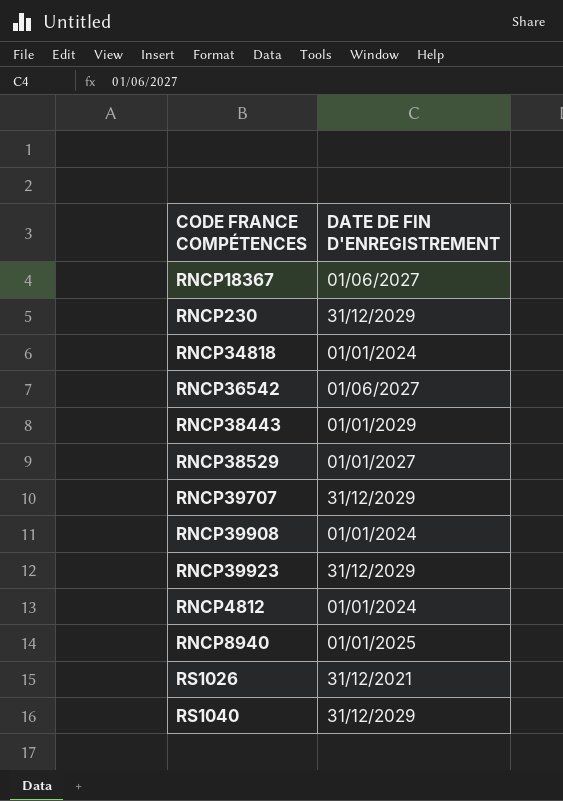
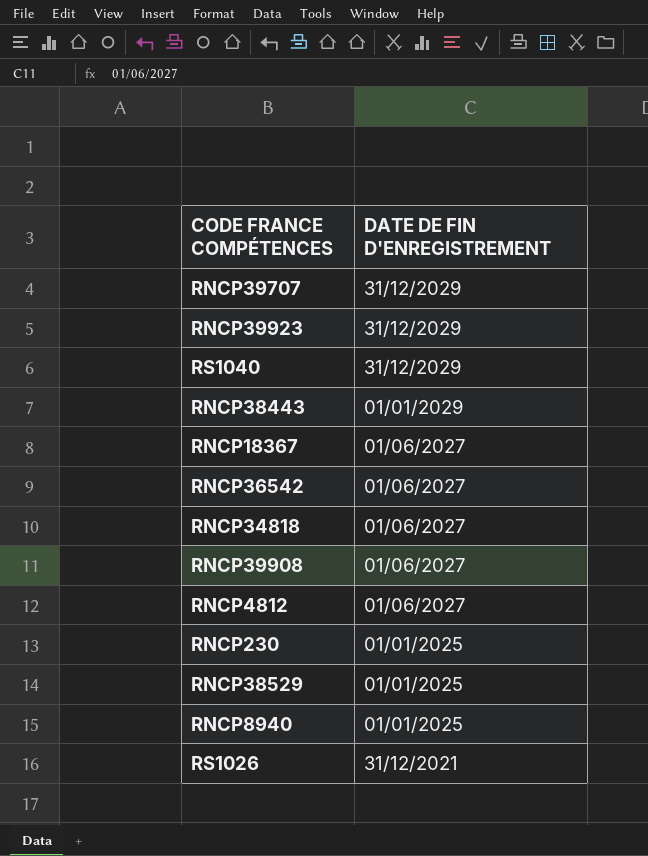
row order: none -> DATE DE FIN D'ENREGISTREMENT descending
RNCP34818 | DATE DE FIN D'ENREGISTREMENT: 01/01/2024 -> 01/06/2027
RNCP39908 | DATE DE FIN D'ENREGISTREMENT: 01/01/2024 -> 01/06/2027
RNCP4812 | DATE DE FIN D'ENREGISTREMENT: 01/01/2024 -> 01/06/2027
RNCP230 | DATE DE FIN D'ENREGISTREMENT: 31/12/2029 -> 01/01/2025
RNCP38529 | DATE DE FIN D'ENREGISTREMENT: 01/01/2027 -> 01/01/2025

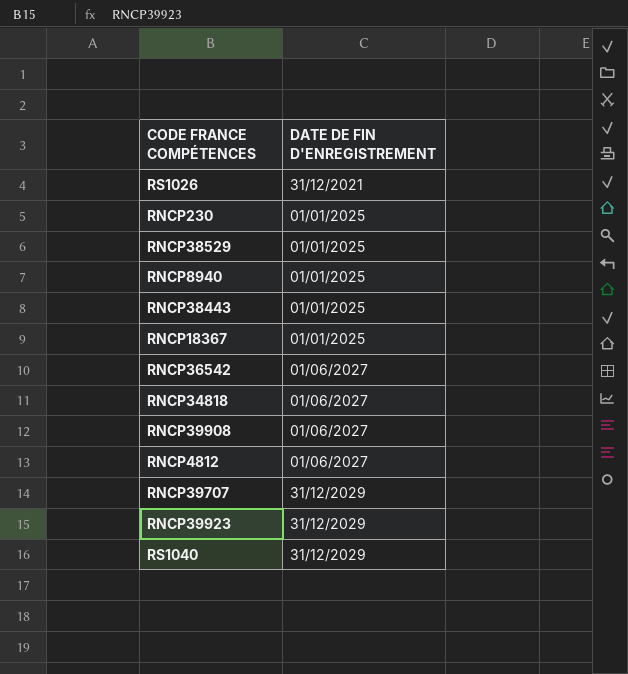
row order: DATE DE FIN D'ENREGISTREMENT descending -> DATE DE FIN D'ENREGISTREMENT ascending
RNCP38443 | DATE DE FIN D'ENREGISTREMENT: 01/01/2029 -> 01/01/2025
RNCP18367 | DATE DE FIN D'ENREGISTREMENT: 01/06/2027 -> 01/01/2025

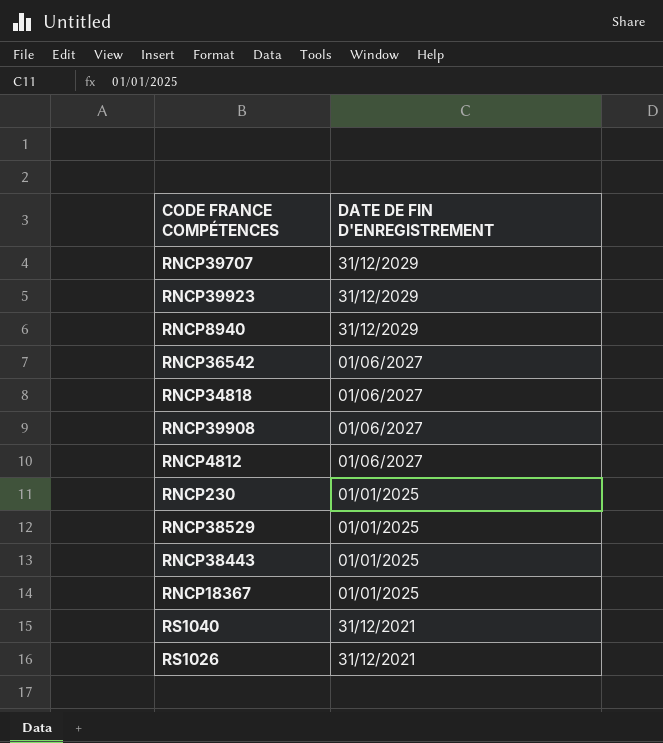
row order: DATE DE FIN D'ENREGISTREMENT ascending -> DATE DE FIN D'ENREGISTREMENT descending
RNCP8940 | DATE DE FIN D'ENREGISTREMENT: 01/01/2025 -> 31/12/2029
RS1040 | DATE DE FIN D'ENREGISTREMENT: 31/12/2029 -> 31/12/2021

